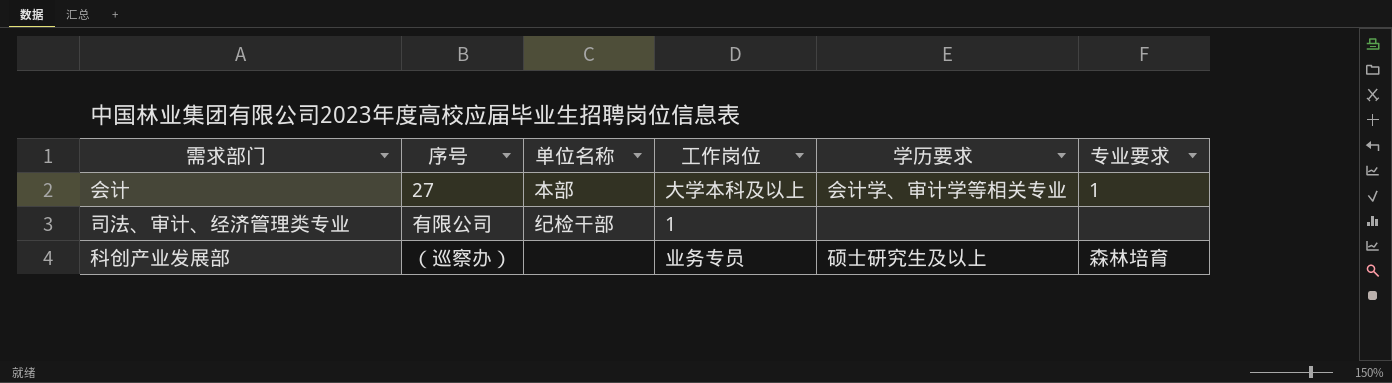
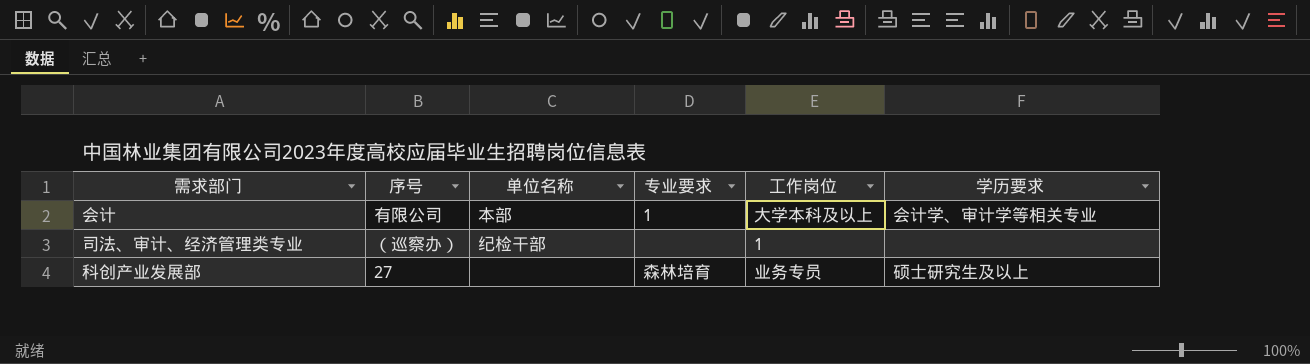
column 专业要求 | position: 6 -> 4
会计 | 序号: 27 -> 有限公司
司法、审计、经济管理类专业 | 序号: 有限公司 -> （巡察办）
科创产业发展部 | 序号: （巡察办） -> 27

